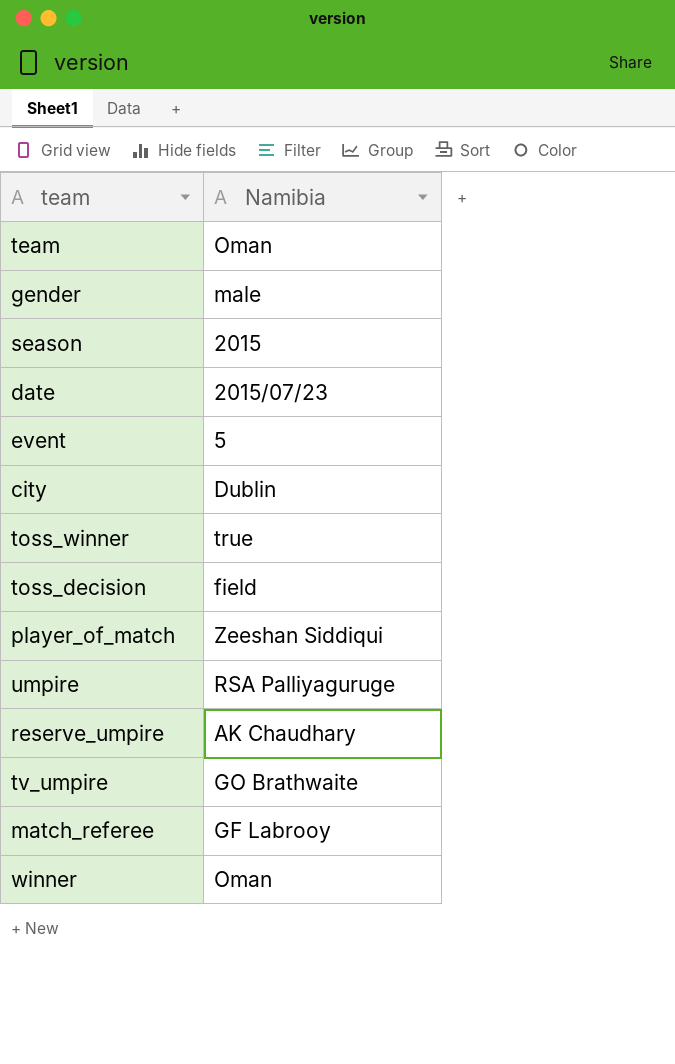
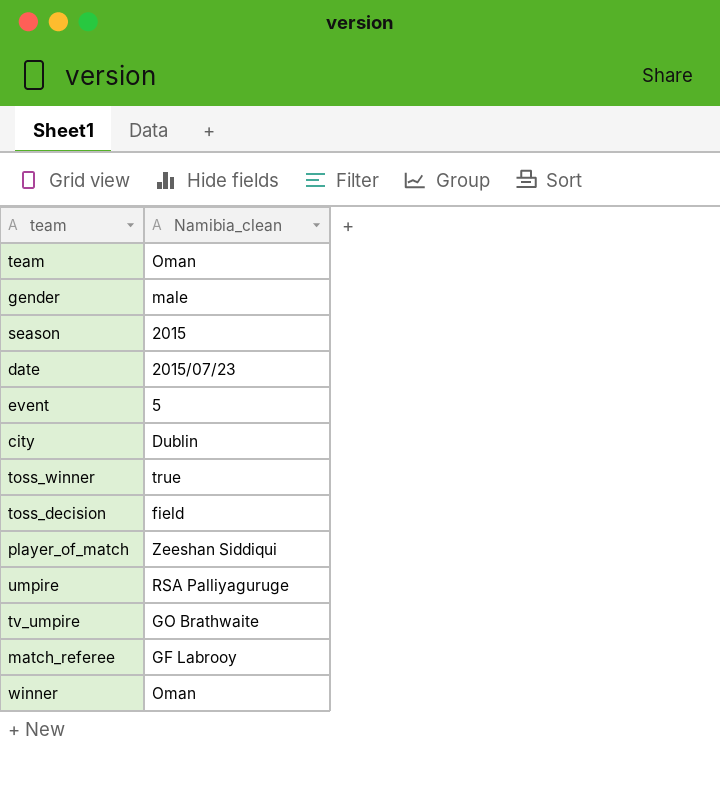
column name: Namibia -> Namibia_clean
row reserve_umpire: AK Chaudhary -> none

